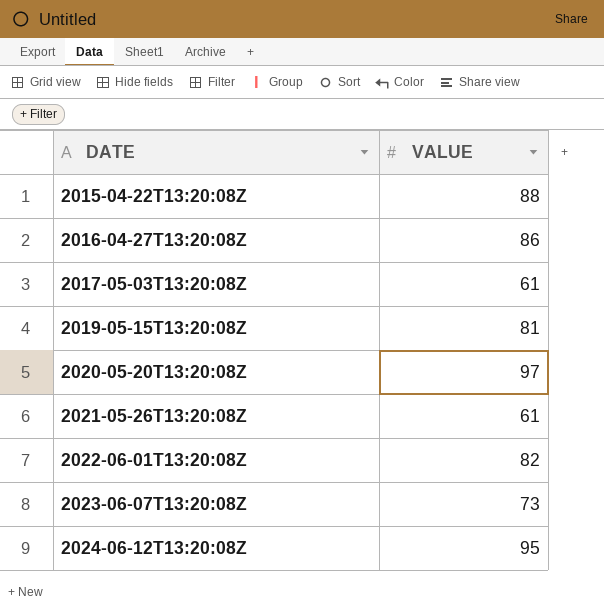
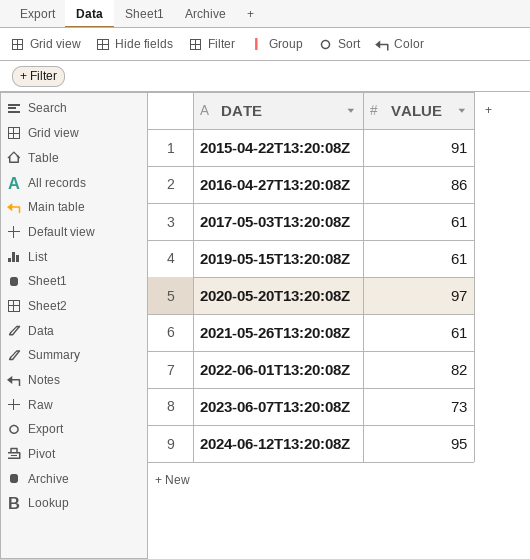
2015-04-22T13:20:08Z | VALUE: 88 -> 91
2019-05-15T13:20:08Z | VALUE: 81 -> 61

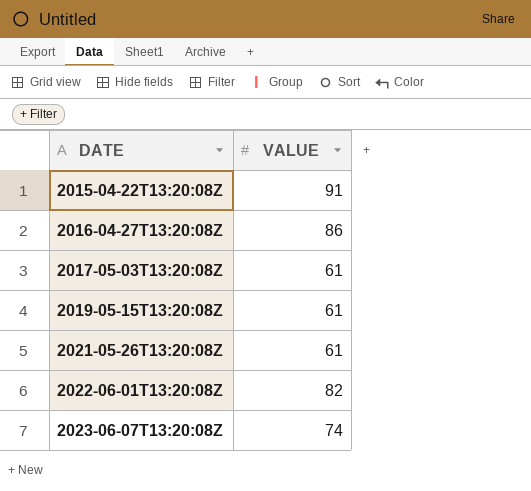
row 2020-05-20T13:20:08Z: 97 -> none
row 2024-06-12T13:20:08Z: 95 -> none
2023-06-07T13:20:08Z | VALUE: 73 -> 74

